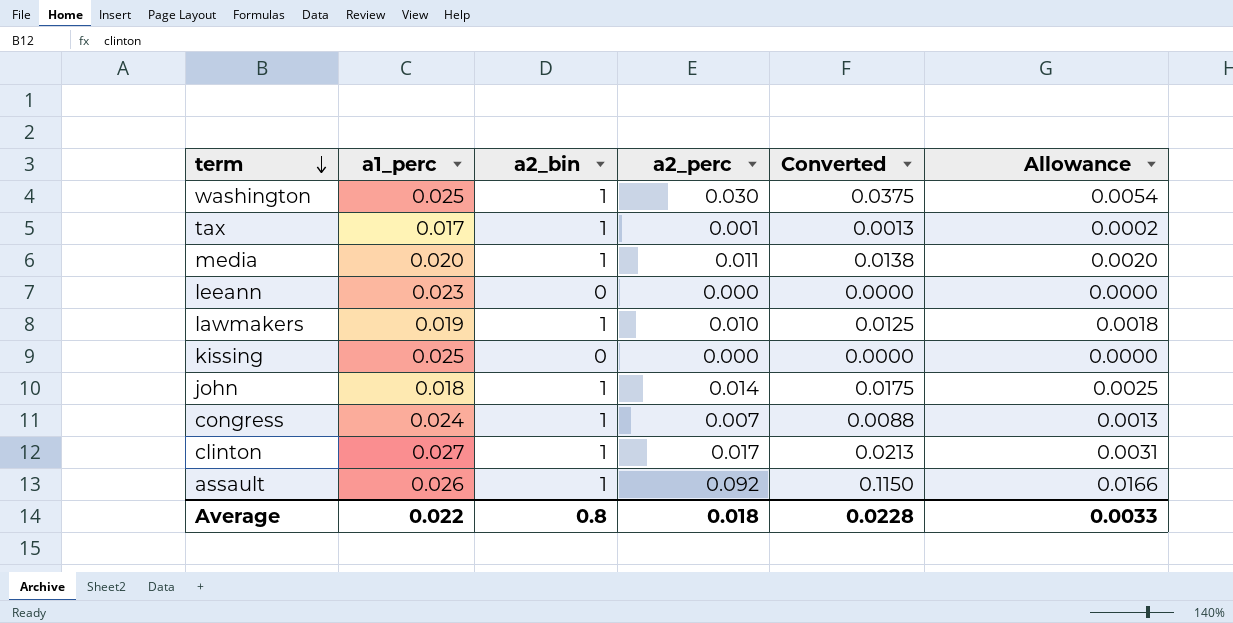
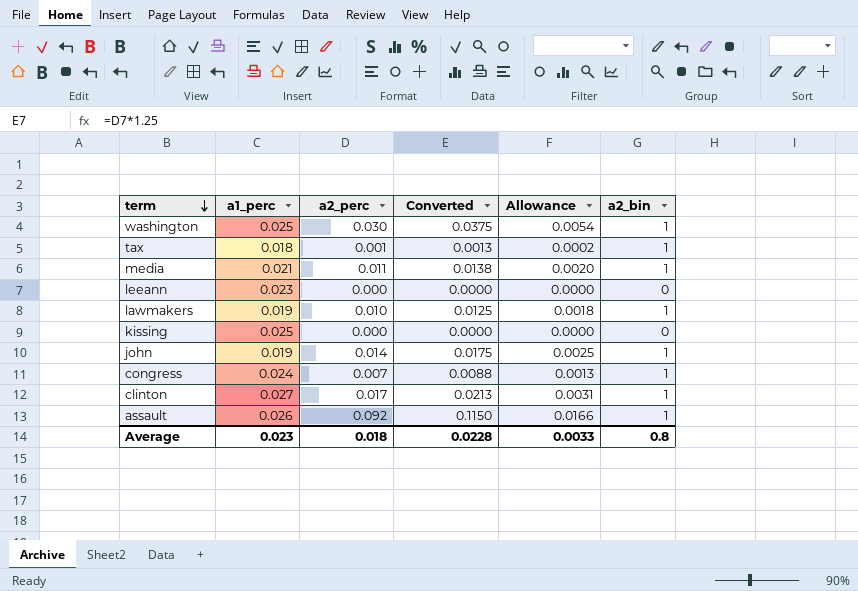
column a2_bin | position: 3 -> 6
tax | a1_perc: 0.017 -> 0.018
media | a1_perc: 0.020 -> 0.021
john | a1_perc: 0.018 -> 0.019
Average | a1_perc: 0.022 -> 0.023

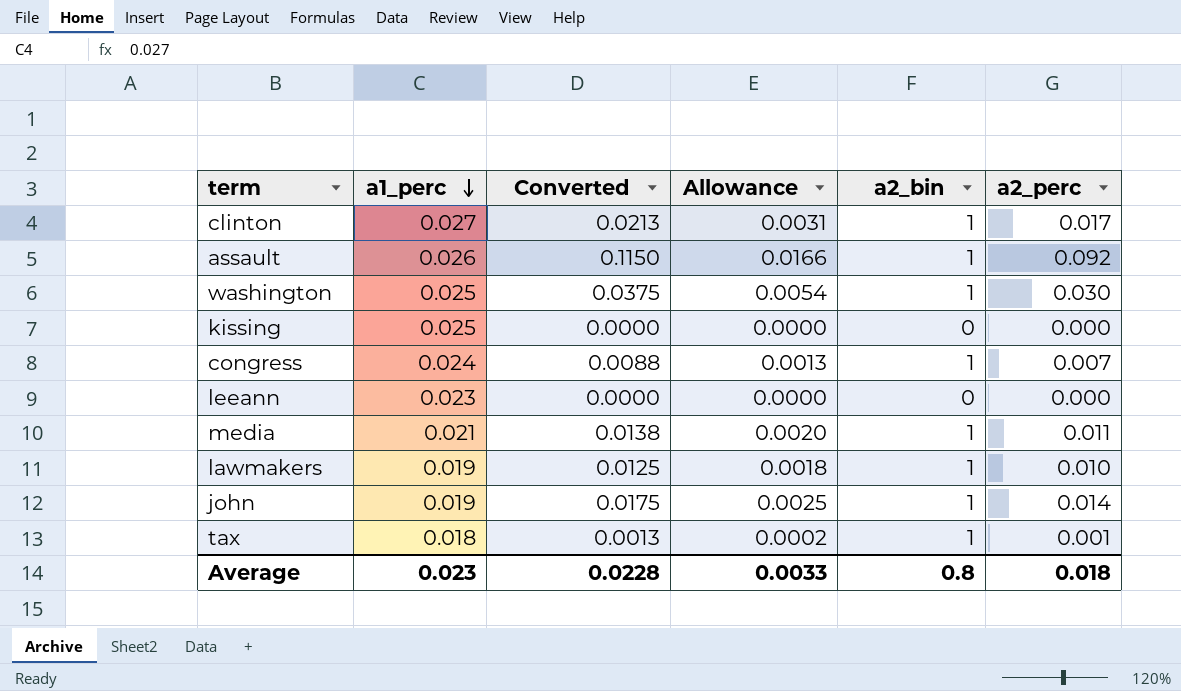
row order: term descending -> a1_perc descending
column a2_perc | position: 3 -> 6

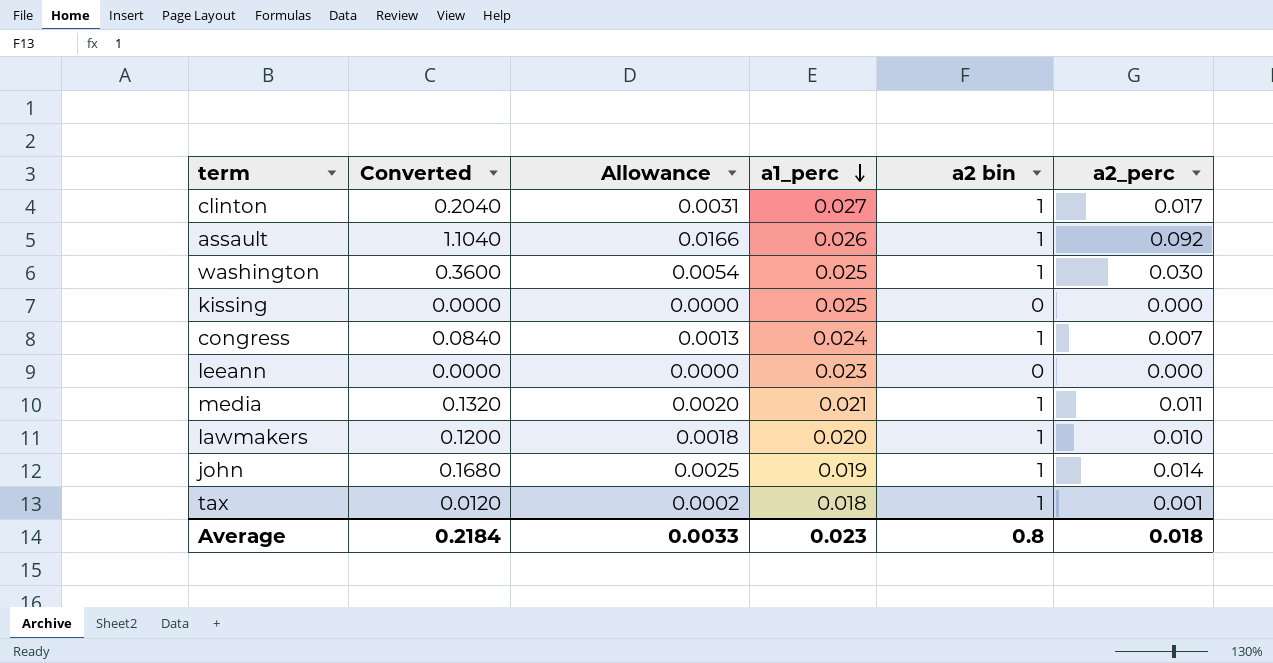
column Converted | formula: [a2_perc] * 1.25 -> [a2_perc] * 12
column a1_perc | position: 2 -> 4
column name: a2_bin -> a2 bin
lawmakers | a1_perc: 0.019 -> 0.020
Average | Converted: 0.0228 -> 0.2184

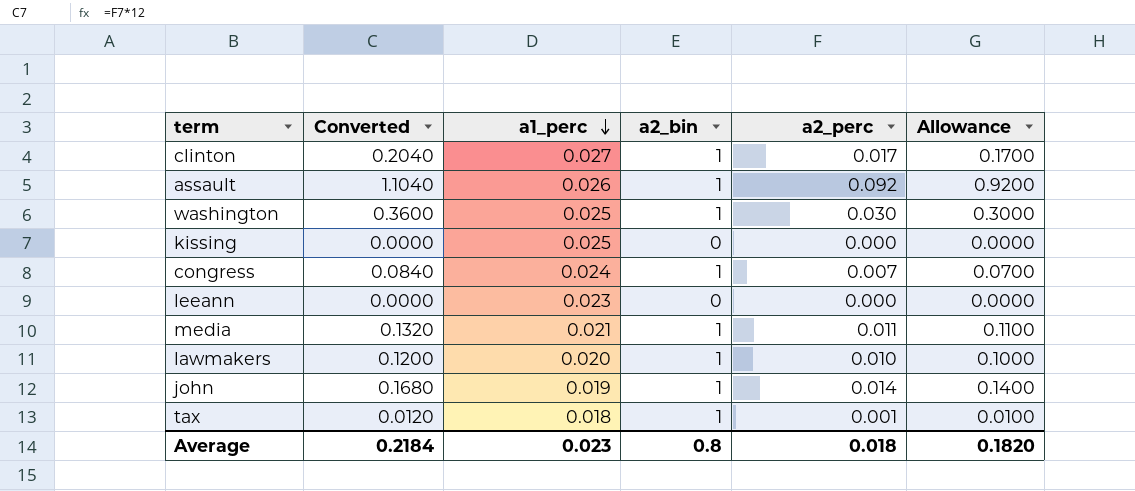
column name: a2 bin -> a2_bin
column Allowance | formula: [a2_perc] * 0.18 -> [a2_perc] * 10
column Allowance | position: 3 -> 6
Average | Allowance: 0.0033 -> 0.1820

